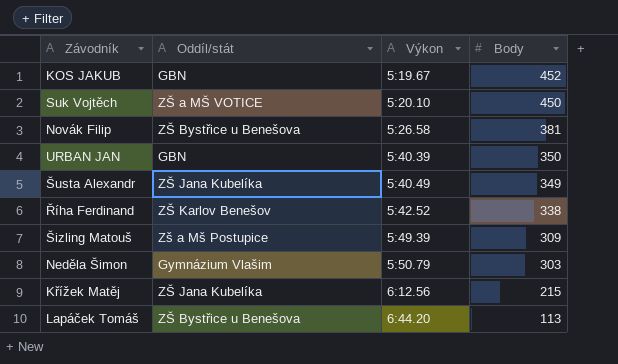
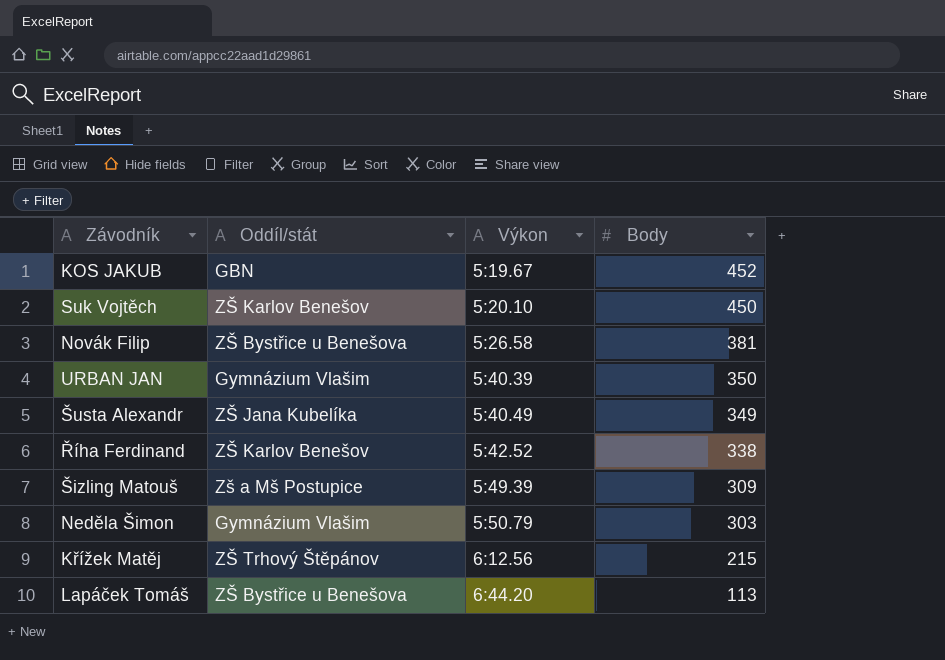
Suk Vojtěch | Oddíl/stát: ZŠ a MŠ VOTICE -> ZŠ Karlov Benešov
URBAN JAN | Oddíl/stát: GBN -> Gymnázium Vlašim
Křížek Matěj | Oddíl/stát: ZŠ Jana Kubelíka -> ZŠ Trhový Štěpánov

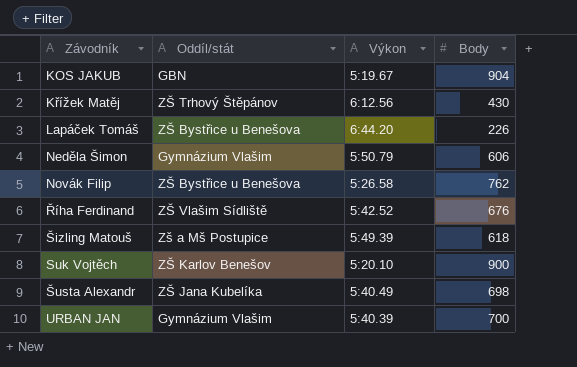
row order: Výkon ascending -> Závodník ascending
KOS JAKUB | Body: 452 -> 904
Křížek Matěj | Body: 215 -> 430
Lapáček Tomáš | Body: 113 -> 226
Neděla Šimon | Body: 303 -> 606
Novák Filip | Body: 381 -> 762
Říha Ferdinand | Oddíl/stát: ZŠ Karlov Benešov -> ZŠ Vlašim Sídliště
Říha Ferdinand | Body: 338 -> 676
Šizling Matouš | Body: 309 -> 618
Suk Vojtěch | Body: 450 -> 900
Šusta Alexandr | Body: 349 -> 698
URBAN JAN | Body: 350 -> 700

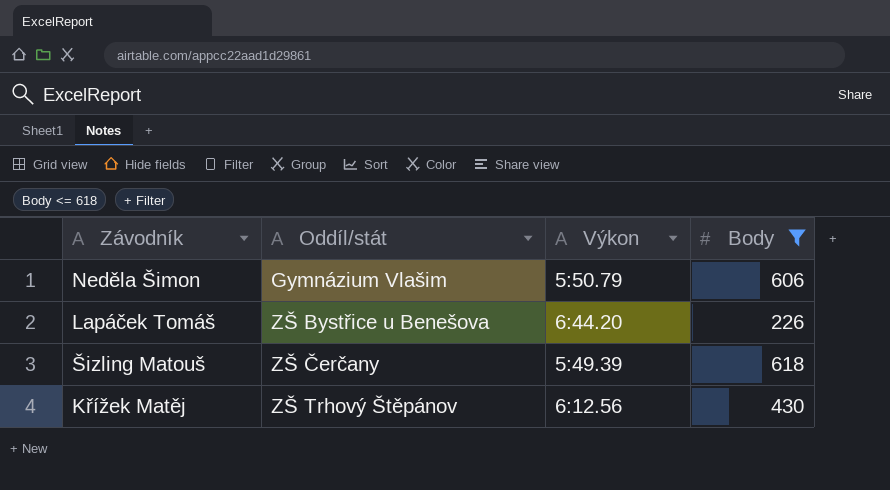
filter: none -> Body <= 618
row order: Závodník ascending -> Oddíl/stát ascending
Šizling Matouš | Oddíl/stát: Zš a Mš Postupice -> ZŠ Čerčany

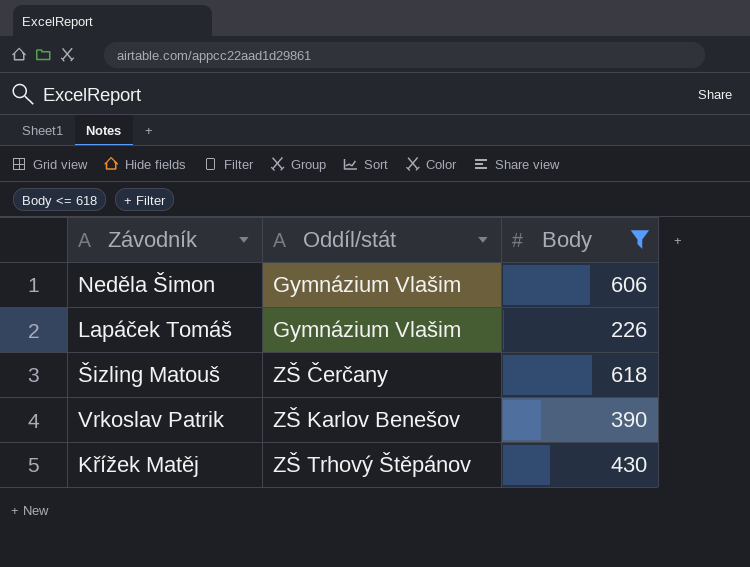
column Výkon | position: 3 -> none
Lapáček Tomáš | Oddíl/stát: ZŠ Bystřice u Benešova -> Gymnázium Vlašim
row Vrkoslav Patrik: none -> ZŠ Karlov Benešov | 390

